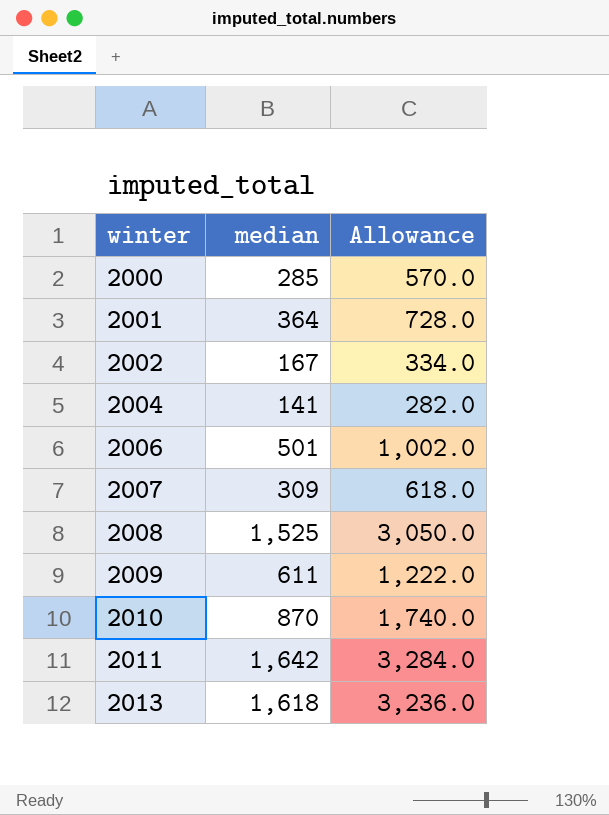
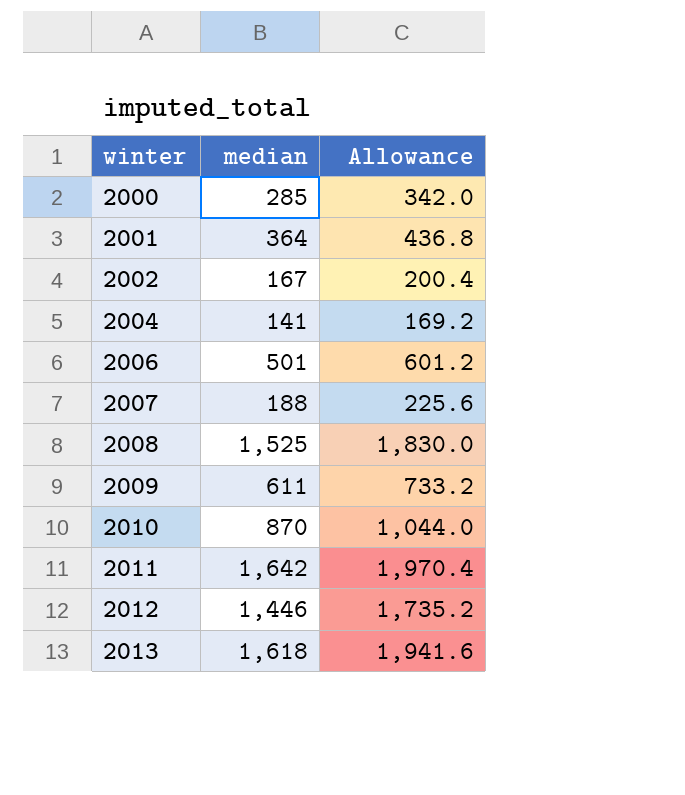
column Allowance | formula: [median] * 2 -> [median] * 1.2
2007 | median: 309 -> 188
row 2012: none -> 1,446 | 1,735.2

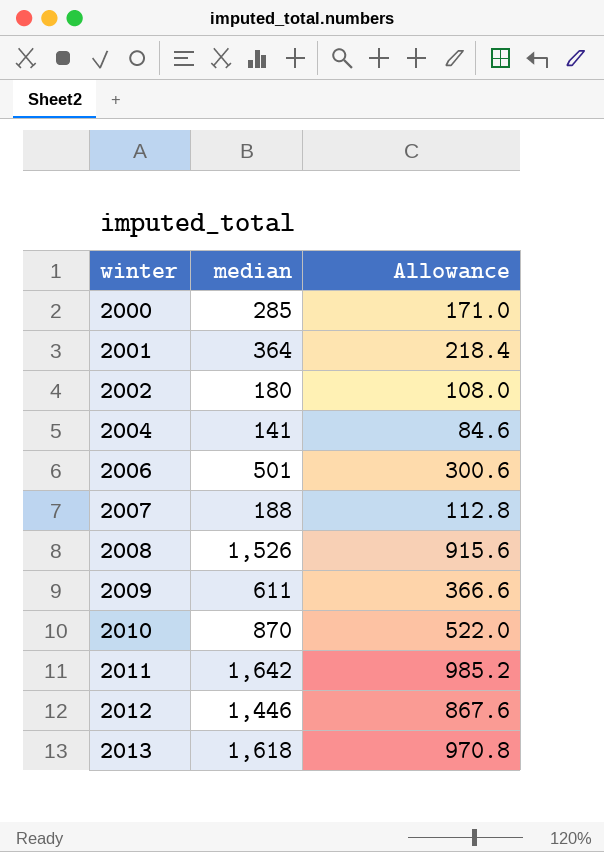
column Allowance | formula: [median] * 1.2 -> [median] * 0.6
2002 | median: 167 -> 180
2008 | median: 1,525 -> 1,526

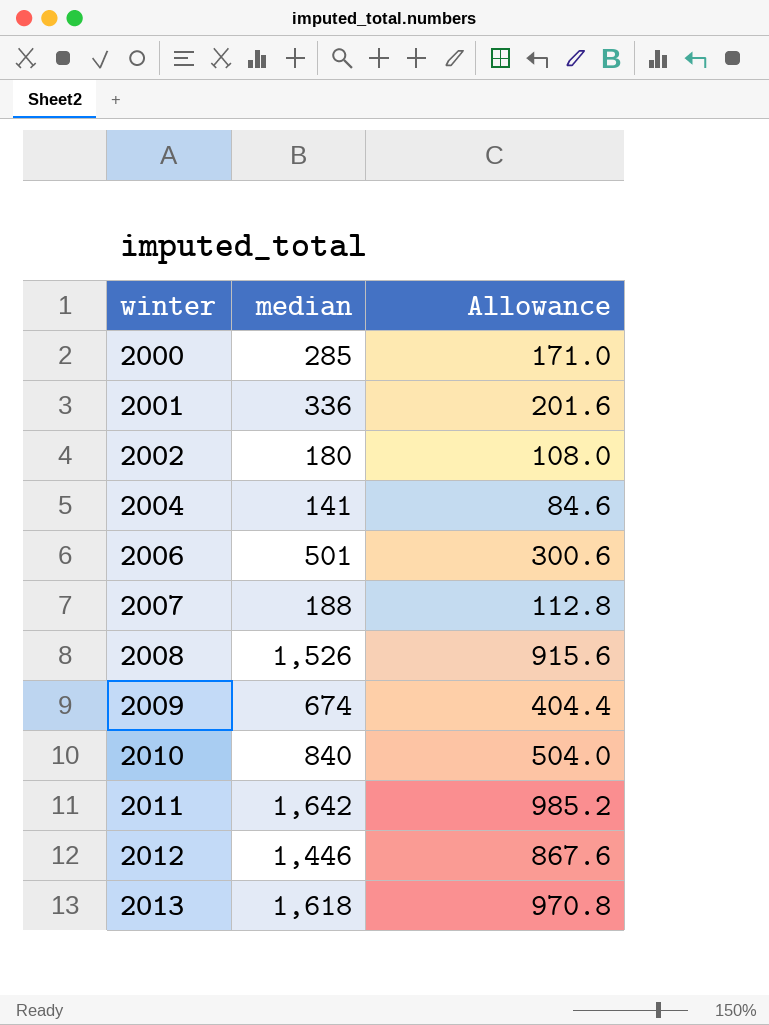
2001 | median: 364 -> 336
2001 | Allowance: 218.4 -> 201.6
2009 | median: 611 -> 674
2009 | Allowance: 366.6 -> 404.4
2010 | median: 870 -> 840
2010 | Allowance: 522.0 -> 504.0

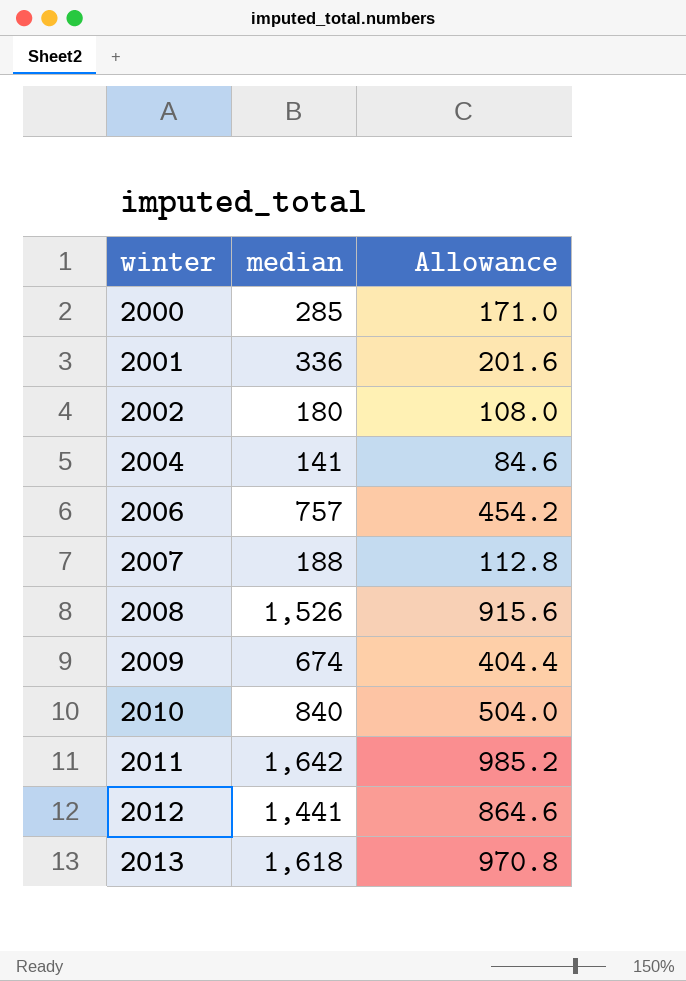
2006 | median: 501 -> 757
2006 | Allowance: 300.6 -> 454.2
2012 | median: 1,446 -> 1,441
2012 | Allowance: 867.6 -> 864.6

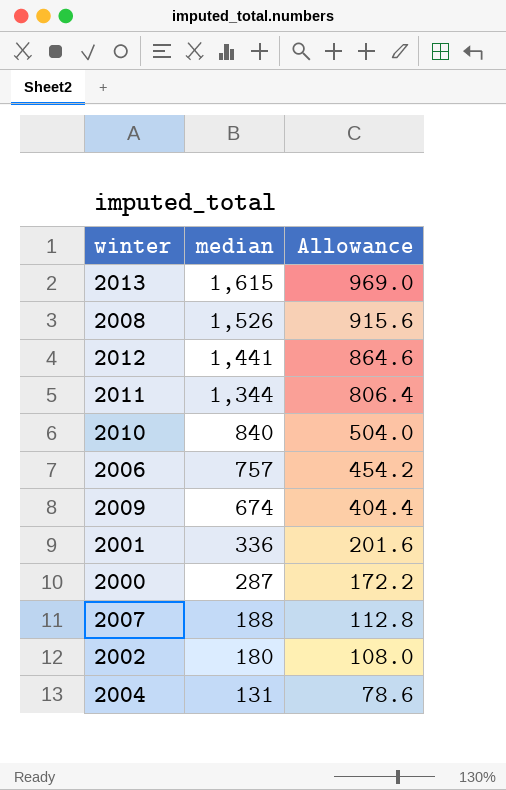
row order: winter ascending -> median descending
2013 | median: 1,618 -> 1,615
2013 | Allowance: 970.8 -> 969.0
2011 | median: 1,642 -> 1,344
2011 | Allowance: 985.2 -> 806.4
2000 | median: 285 -> 287
2000 | Allowance: 171.0 -> 172.2
2004 | median: 141 -> 131
2004 | Allowance: 84.6 -> 78.6

